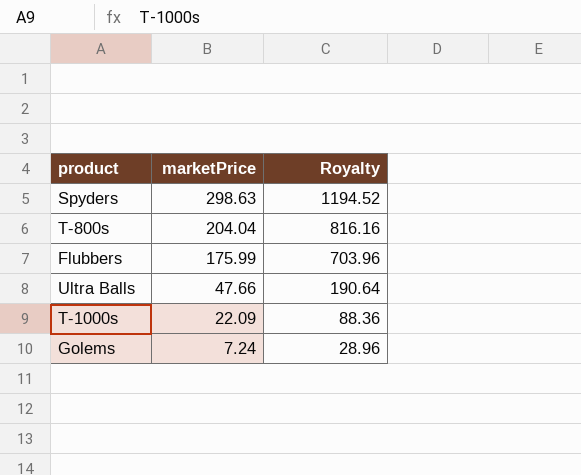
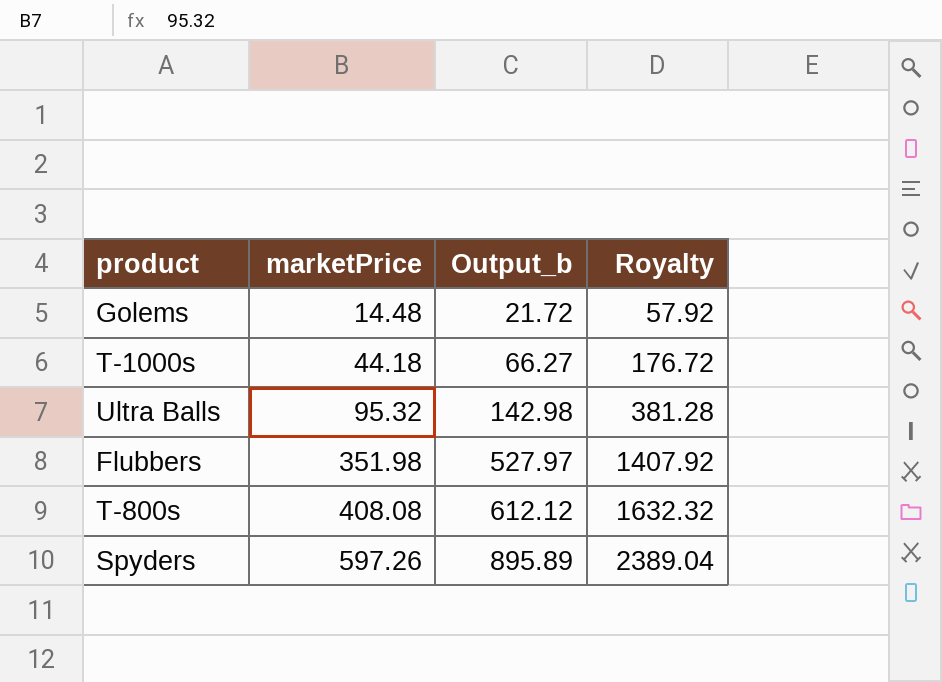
row order: marketPrice descending -> marketPrice ascending
column Output_b | formula: none -> [marketPrice] * 1.5
Golems | marketPrice: 7.24 -> 14.48
Golems | Royalty: 28.96 -> 57.92
T-1000s | marketPrice: 22.09 -> 44.18
T-1000s | Royalty: 88.36 -> 176.72
Ultra Balls | marketPrice: 47.66 -> 95.32
Ultra Balls | Royalty: 190.64 -> 381.28
Flubbers | marketPrice: 175.99 -> 351.98
Flubbers | Royalty: 703.96 -> 1407.92
T-800s | marketPrice: 204.04 -> 408.08
T-800s | Royalty: 816.16 -> 1632.32
Spyders | marketPrice: 298.63 -> 597.26
Spyders | Royalty: 1194.52 -> 2389.04

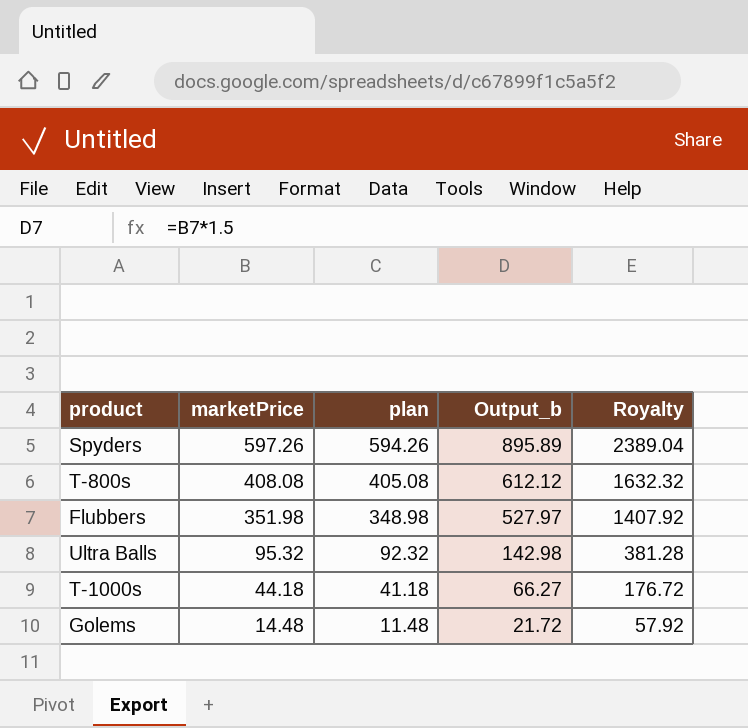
row order: marketPrice ascending -> marketPrice descending
column plan | formula: none -> [marketPrice] - 3

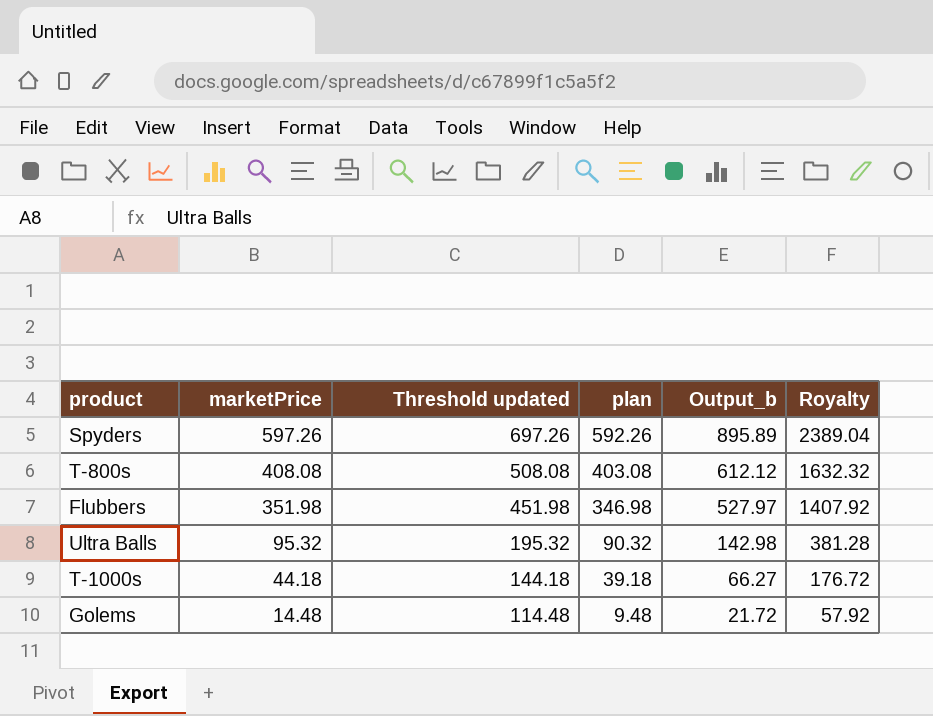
column Threshold updated | formula: none -> [marketPrice] + 100
column plan | formula: [marketPrice] - 3 -> [marketPrice] - 5

